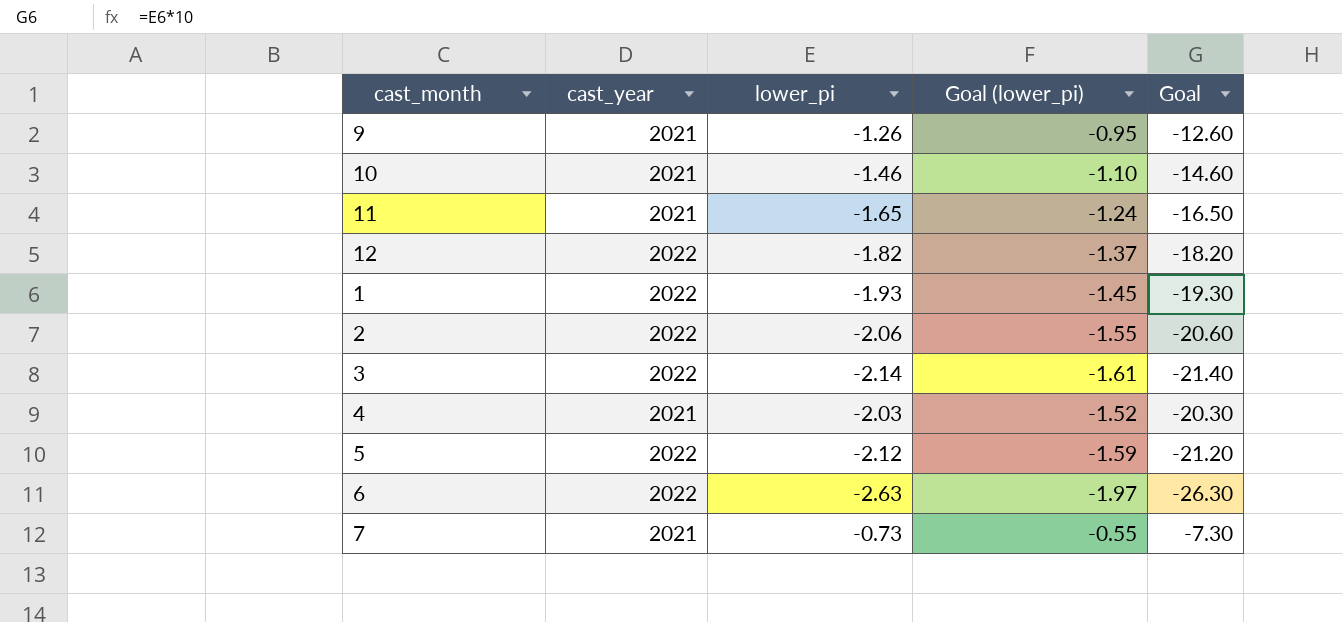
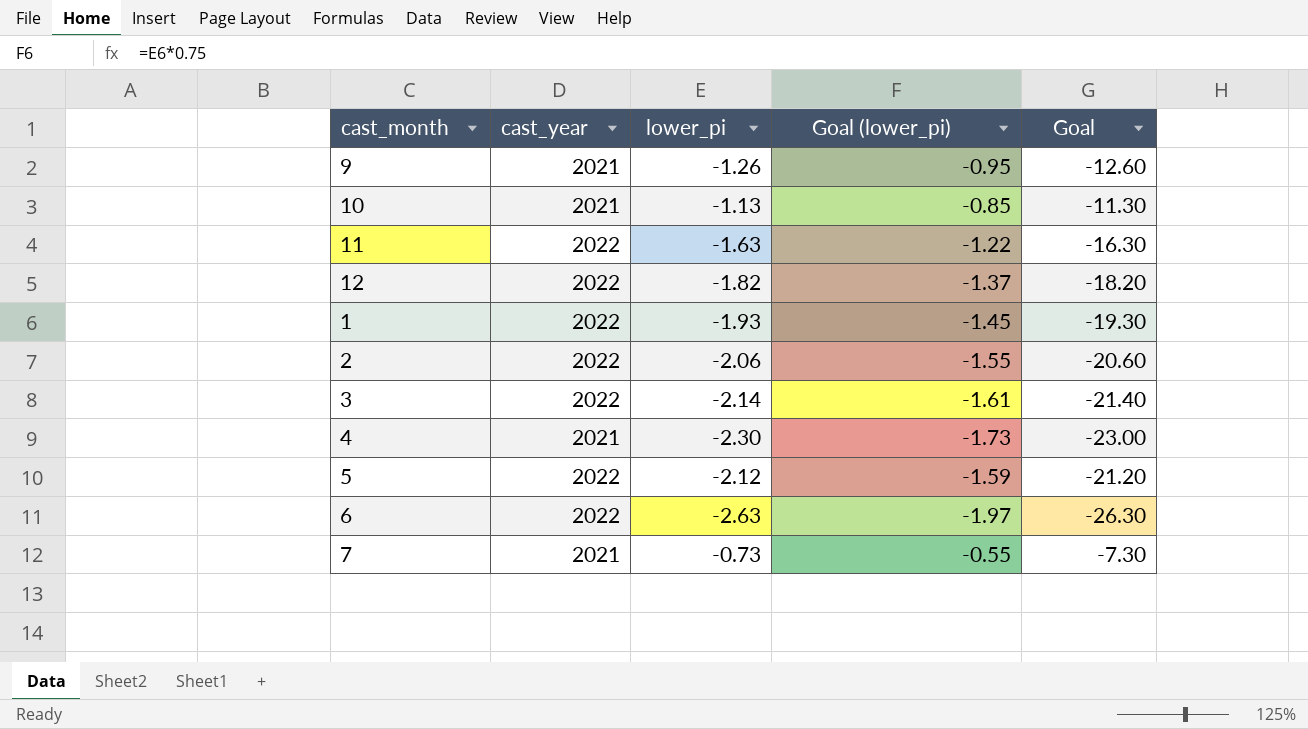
10 | lower_pi: -1.46 -> -1.13
10 | Goal (lower_pi): -1.10 -> -0.85
10 | Goal: -14.60 -> -11.30
11 | cast_year: 2021 -> 2022
11 | lower_pi: -1.65 -> -1.63
11 | Goal (lower_pi): -1.24 -> -1.22
11 | Goal: -16.50 -> -16.30
4 | lower_pi: -2.03 -> -2.30
4 | Goal (lower_pi): -1.52 -> -1.73
4 | Goal: -20.30 -> -23.00

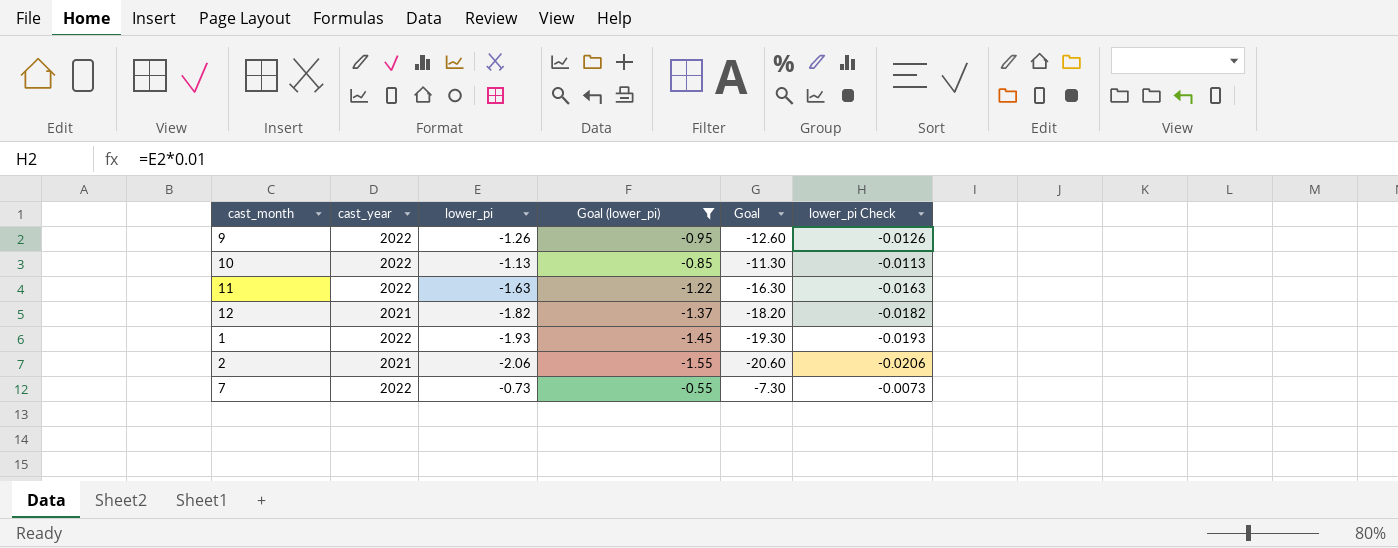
filter: none -> Goal (lower_pi) >= -1.55
column lower_pi Check | formula: none -> [lower_pi] * 0.01
9 | cast_year: 2021 -> 2022
10 | cast_year: 2021 -> 2022
12 | cast_year: 2022 -> 2021
2 | cast_year: 2022 -> 2021
7 | cast_year: 2021 -> 2022

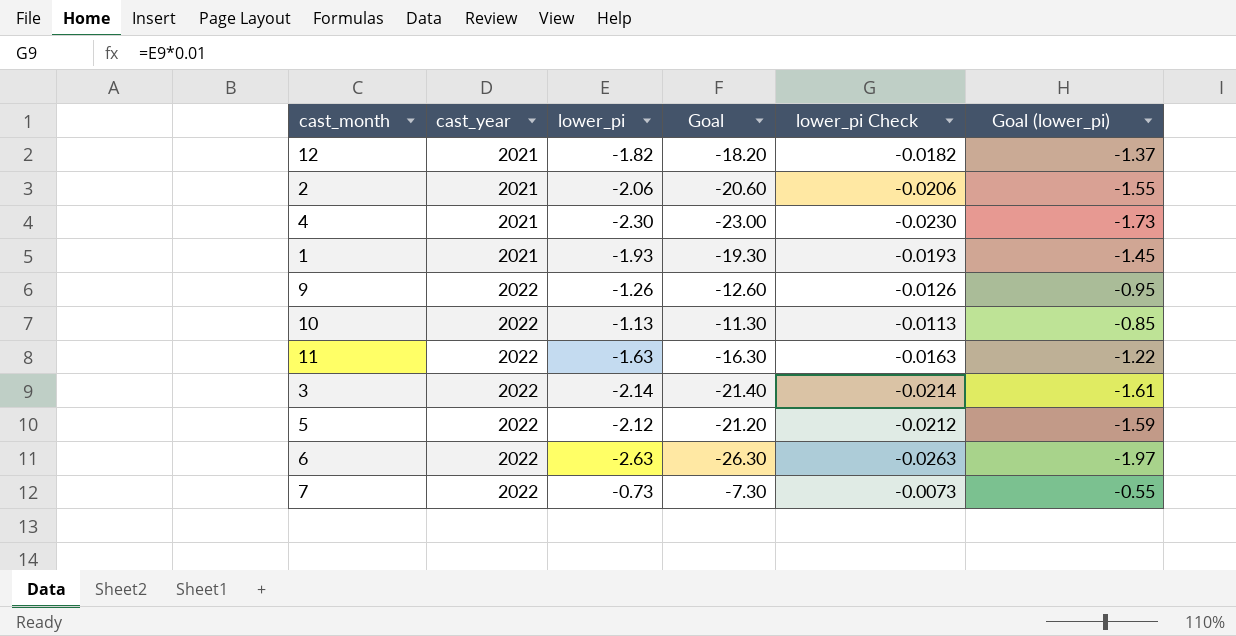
filter: Goal (lower_pi) >= -1.55 -> none
row order: none -> cast_year ascending
column Goal (lower_pi) | position: 4 -> 6
1 | cast_year: 2022 -> 2021

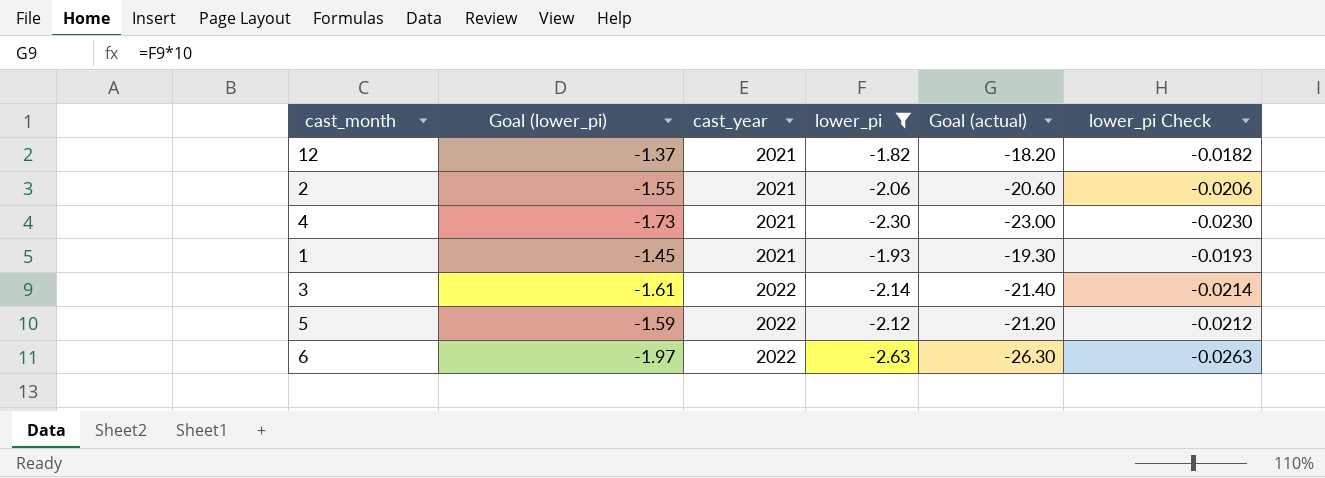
filter: none -> lower_pi <= -1.82
column Goal (lower_pi) | position: 6 -> 2
column name: Goal -> Goal (actual)

